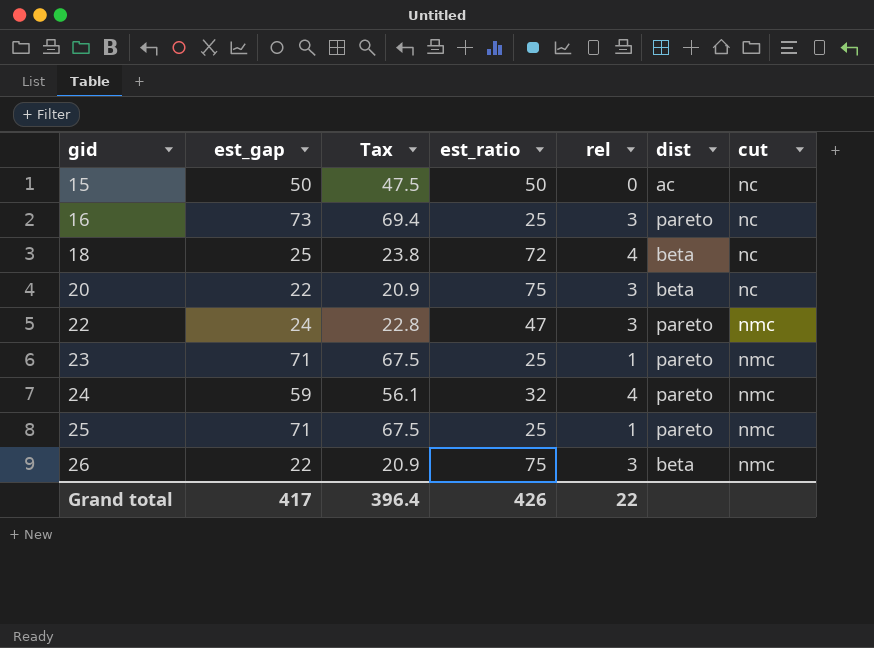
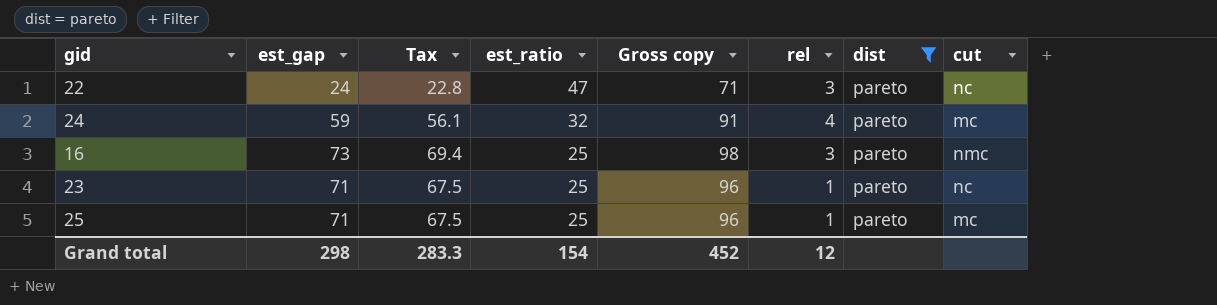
filter: none -> dist = pareto
row order: gid ascending -> est_ratio descending
column Gross copy | formula: none -> [est_gap] + [est_ratio]
22 | cut: nmc -> nc
24 | cut: nmc -> mc
16 | cut: nc -> nmc
23 | cut: nmc -> nc
25 | cut: nmc -> mc
Grand total | est_gap: 417 -> 298
Grand total | Tax: 396.4 -> 283.3
Grand total | est_ratio: 426 -> 154
Grand total | rel: 22 -> 12

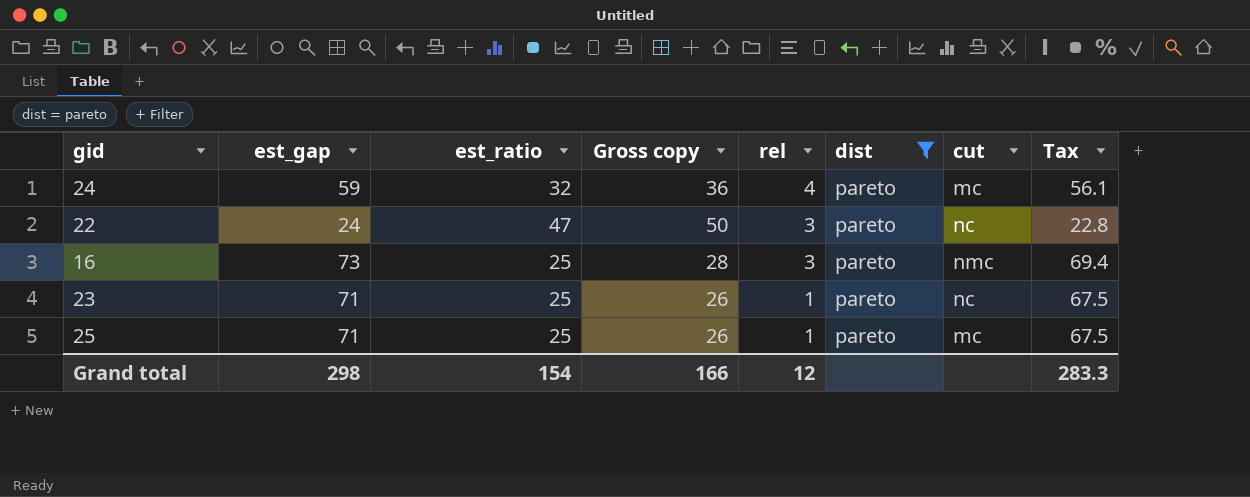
row order: est_ratio descending -> rel descending
column Gross copy | formula: [est_gap] + [est_ratio] -> [est_ratio] + [rel]
column Tax | position: 3 -> 8
Grand total | Gross copy: 452 -> 166

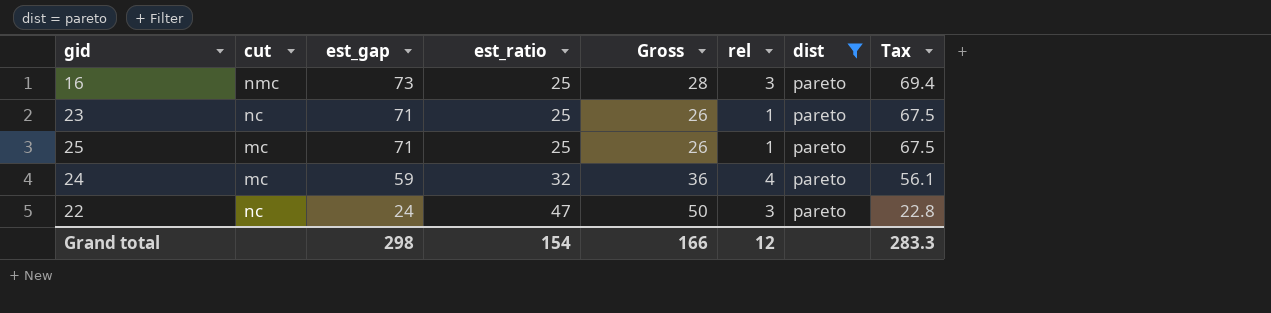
row order: rel descending -> est_gap descending
column cut | position: 7 -> 2
column name: Gross copy -> Gross

